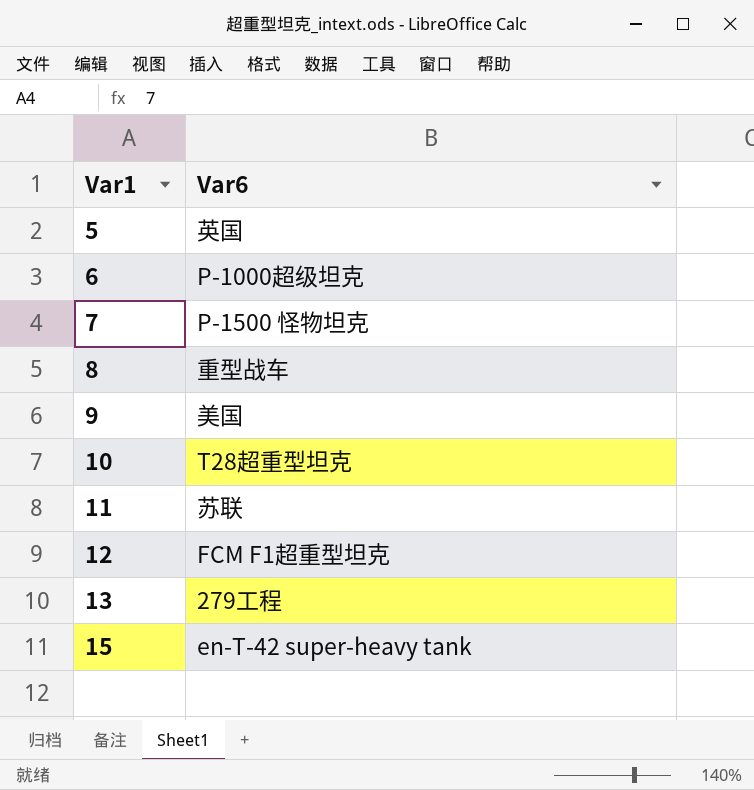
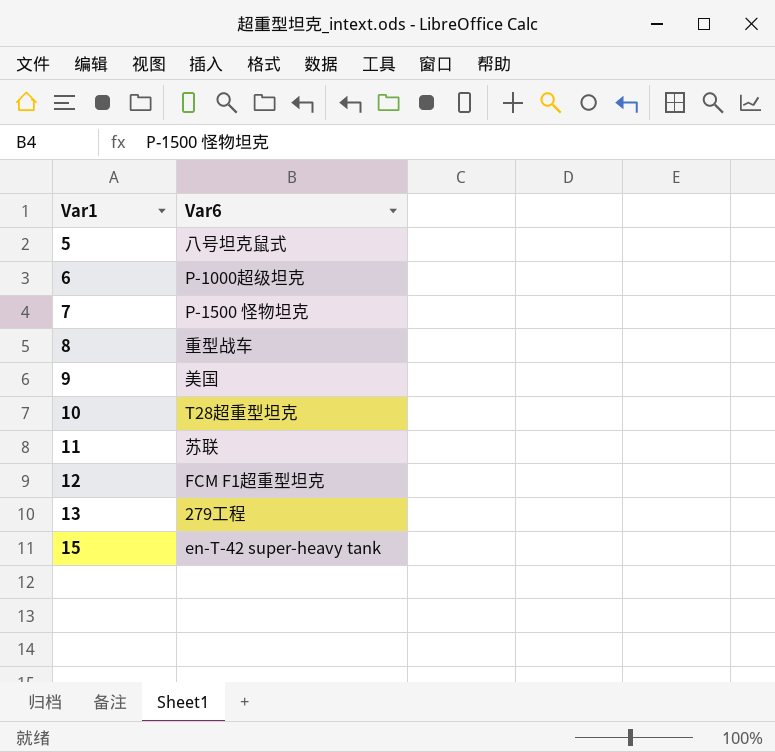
5 | Var6: 英国 -> 八号坦克鼠式

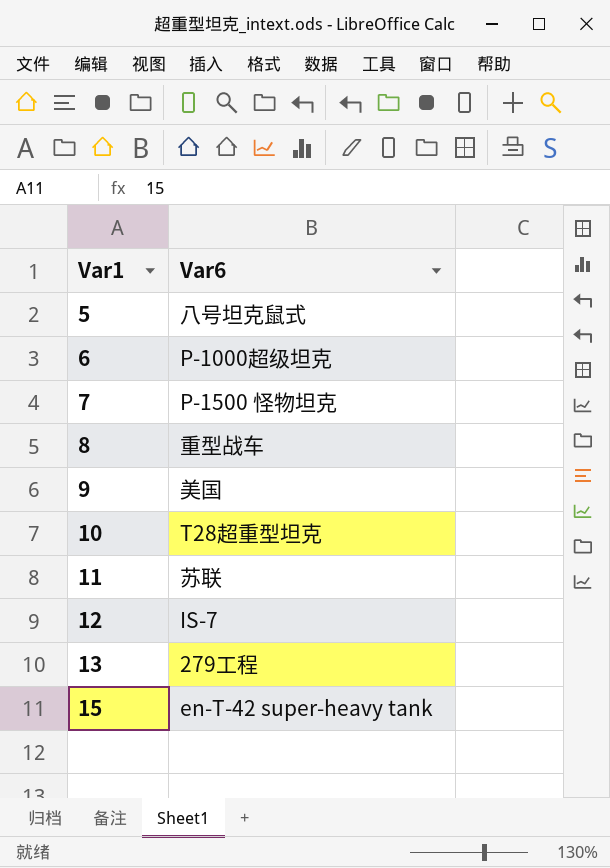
12 | Var6: FCM F1超重型坦克 -> IS-7

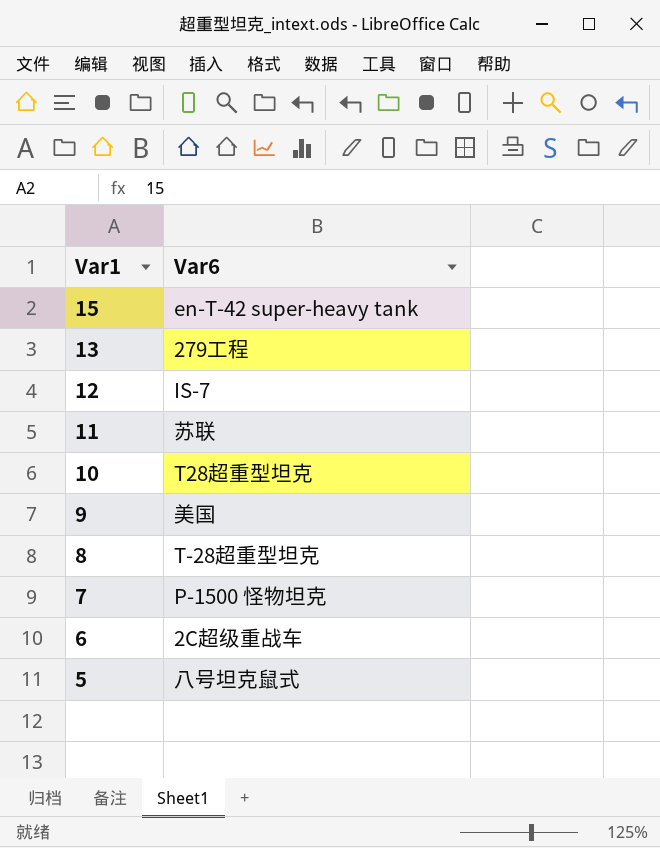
row order: Var1 ascending -> Var1 descending
8 | Var6: 重型战车 -> T-28超重型坦克
6 | Var6: P-1000超级坦克 -> 2C超级重战车

